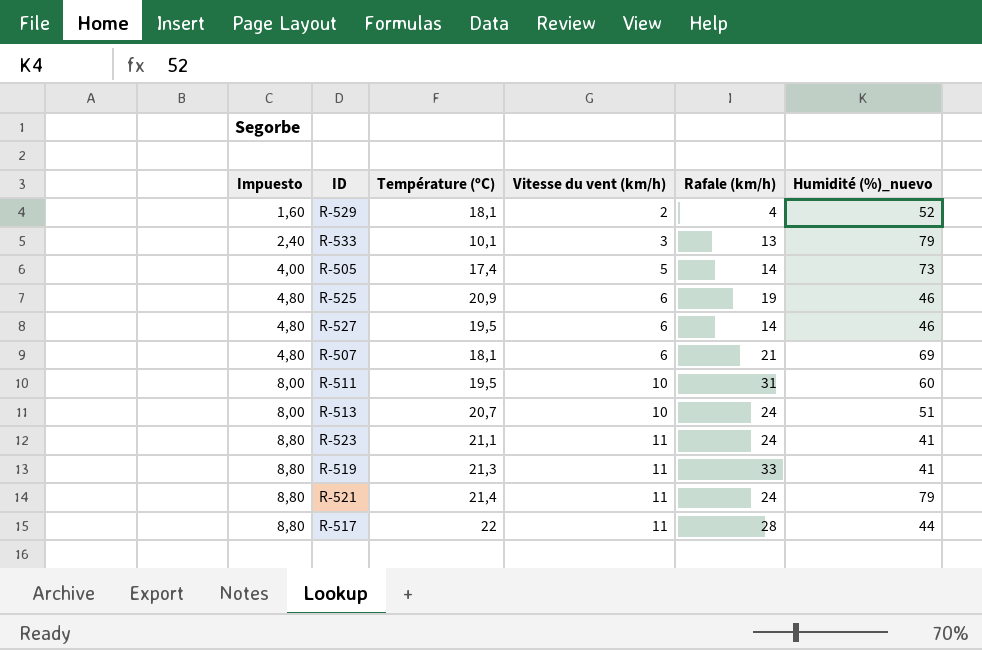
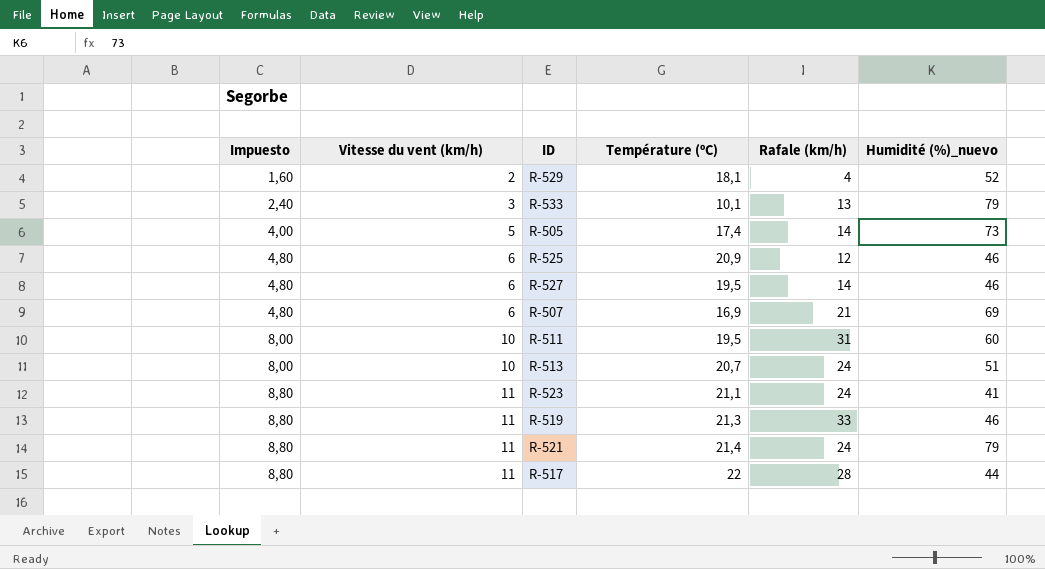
column Vitesse du vent (km/h) | position: 4 -> 2
R-525 | Rafale (km/h): 19 -> 12
R-507 | Température (ºC): 18,1 -> 16,9
R-519 | Humidité (%)_nuevo: 41 -> 46

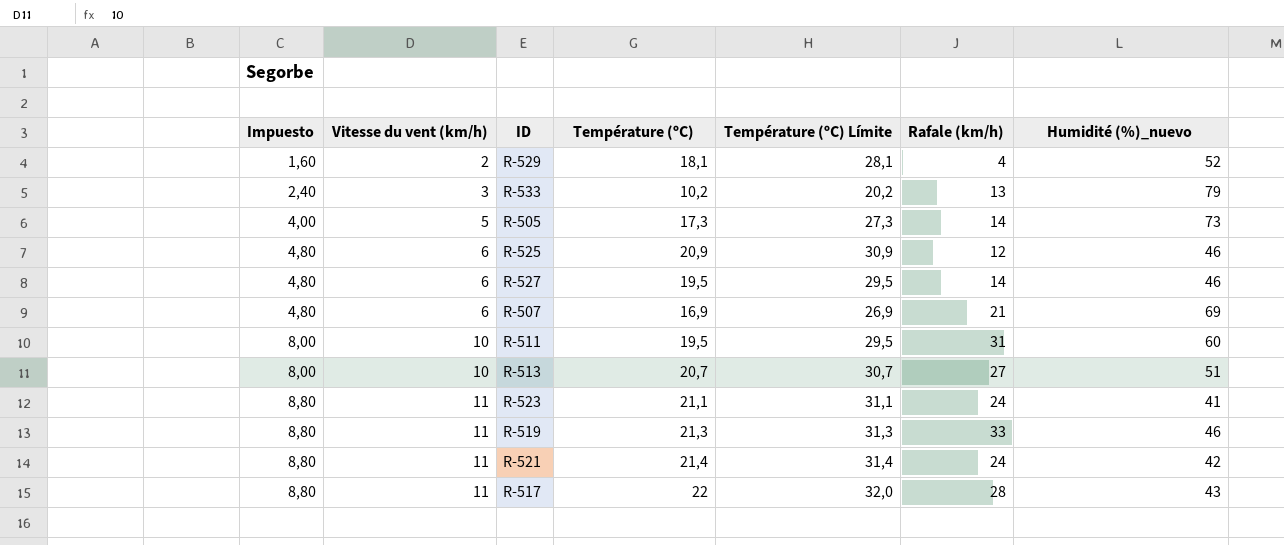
column Température (ºC) Límite | formula: none -> [Température (ºC)] + 10
R-533 | Température (ºC): 10,1 -> 10,2
R-505 | Température (ºC): 17,4 -> 17,3
R-513 | Rafale (km/h): 24 -> 27
R-521 | Humidité (%)_nuevo: 79 -> 42
R-517 | Humidité (%)_nuevo: 44 -> 43

